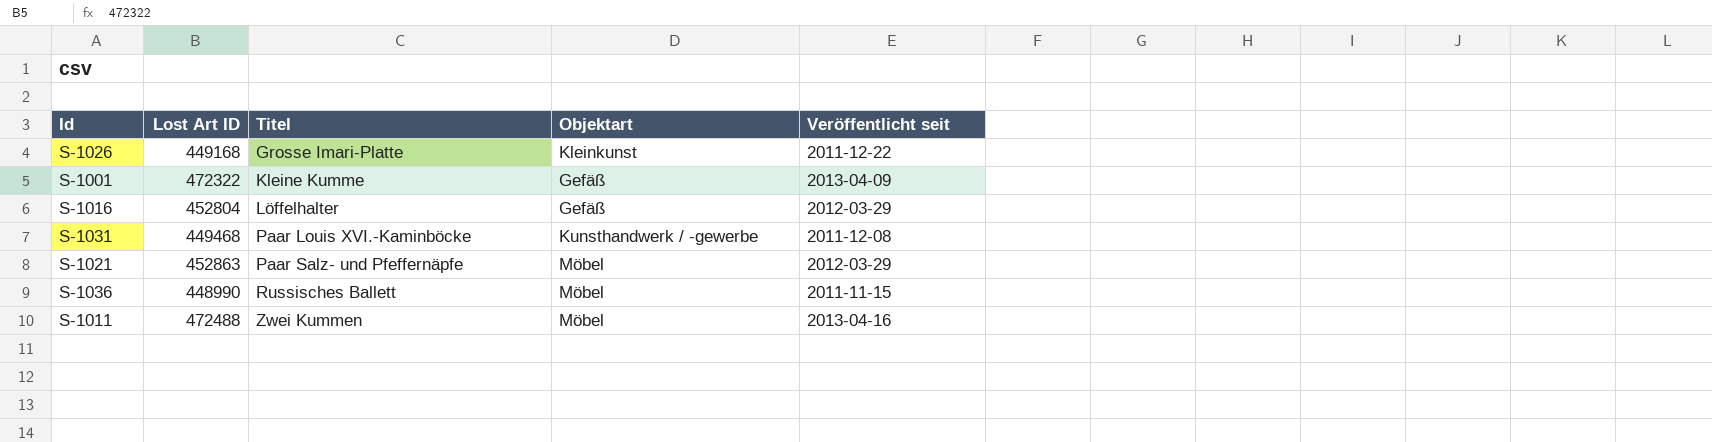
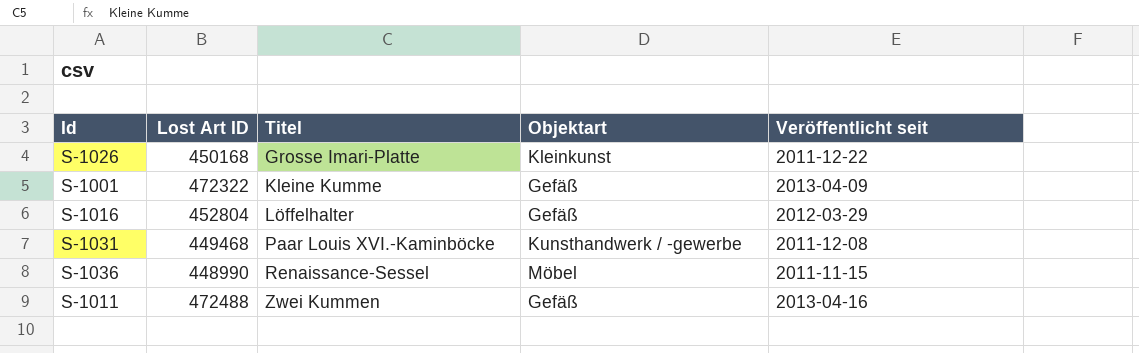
row S-1021: 452863 | Paar Salz- und Pfeffernäpfe | Möbel | 2012-03-29 -> none
S-1026 | Lost Art ID: 449168 -> 450168
S-1036 | Titel: Russisches Ballett -> Renaissance-Sessel
S-1011 | Objektart: Möbel -> Gefäß

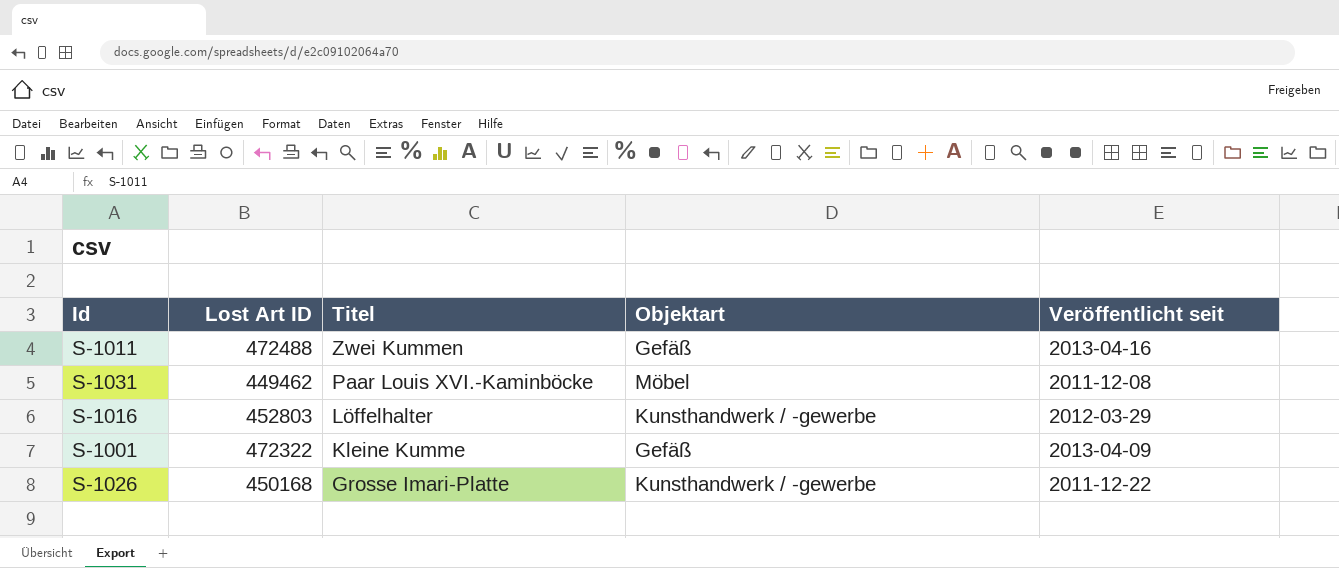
row order: Titel ascending -> Titel descending
row S-1036: 448990 | Renaissance-Sessel | Möbel | 2011-11-15 -> none
S-1031 | Lost Art ID: 449468 -> 449462
S-1031 | Objektart: Kunsthandwerk / -gewerbe -> Möbel
S-1016 | Lost Art ID: 452804 -> 452803
S-1016 | Objektart: Gefäß -> Kunsthandwerk / -gewerbe
S-1026 | Objektart: Kleinkunst -> Kunsthandwerk / -gewerbe

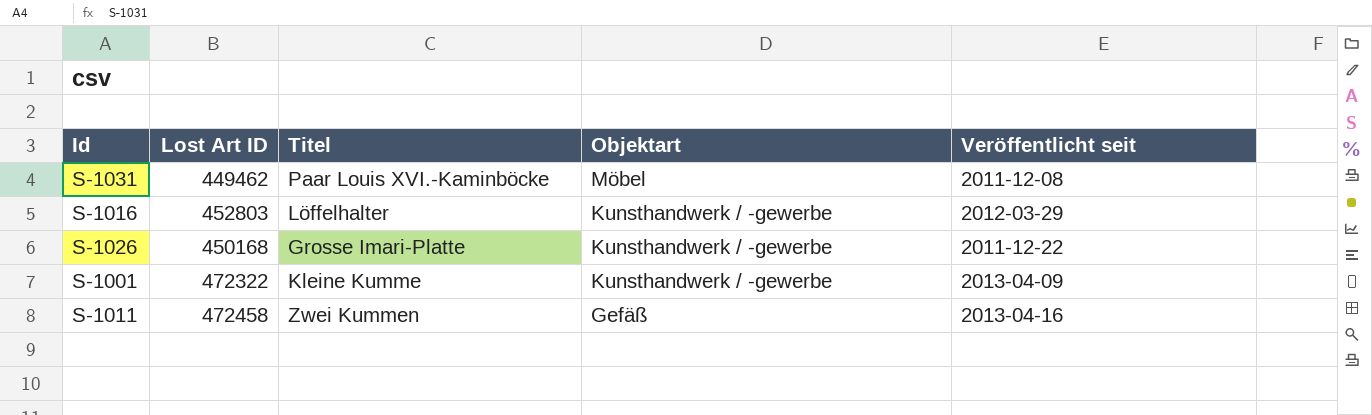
row order: Titel descending -> Objektart descending
S-1001 | Objektart: Gefäß -> Kunsthandwerk / -gewerbe
S-1011 | Lost Art ID: 472488 -> 472458

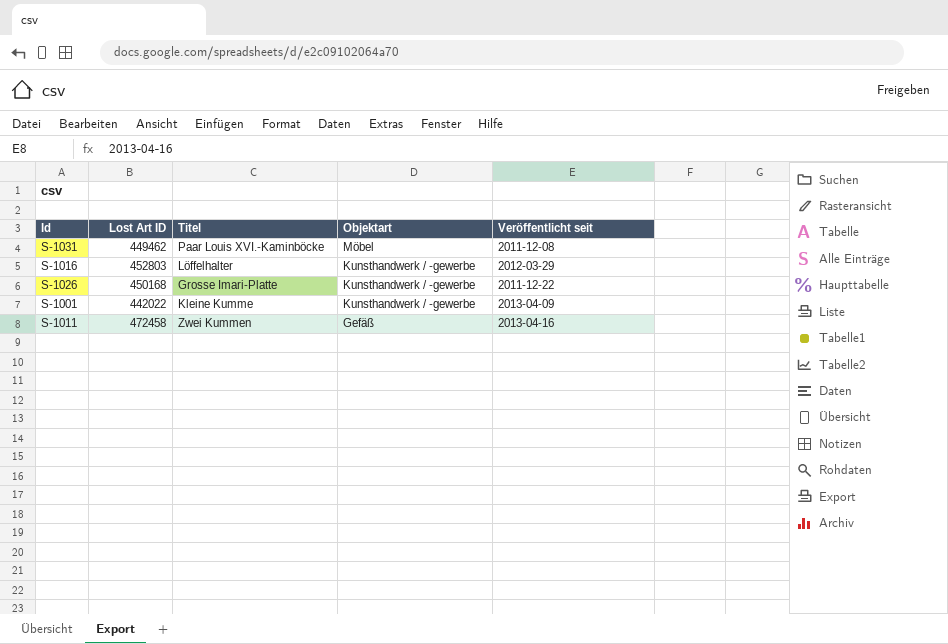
S-1001 | Lost Art ID: 472322 -> 442022

